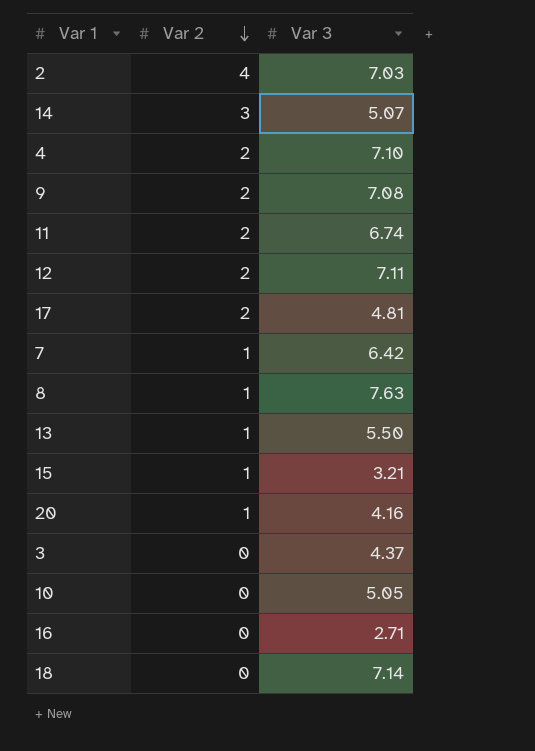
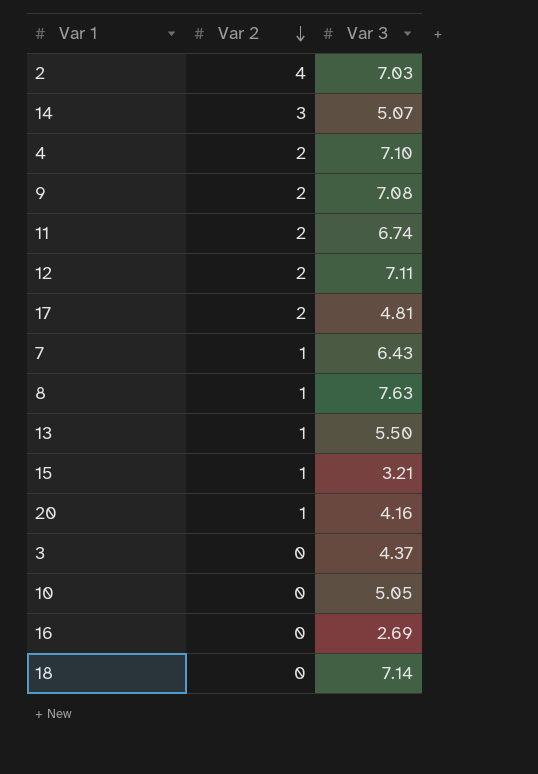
7 | Var 3: 6.42 -> 6.43
16 | Var 3: 2.71 -> 2.69

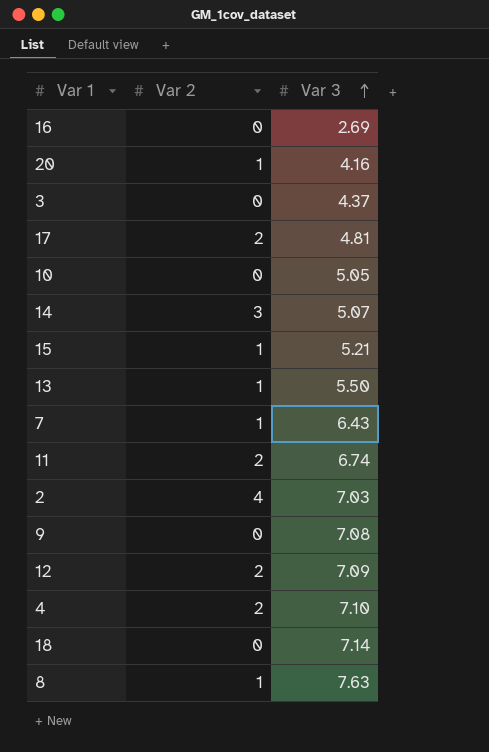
row order: Var 2 descending -> Var 3 ascending
15 | Var 3: 3.21 -> 5.21
9 | Var 2: 2 -> 0
12 | Var 3: 7.11 -> 7.09

